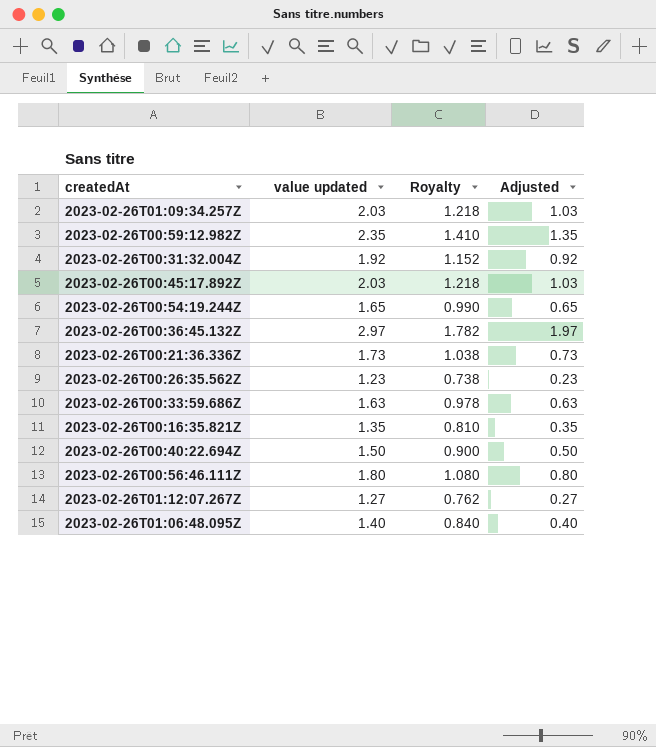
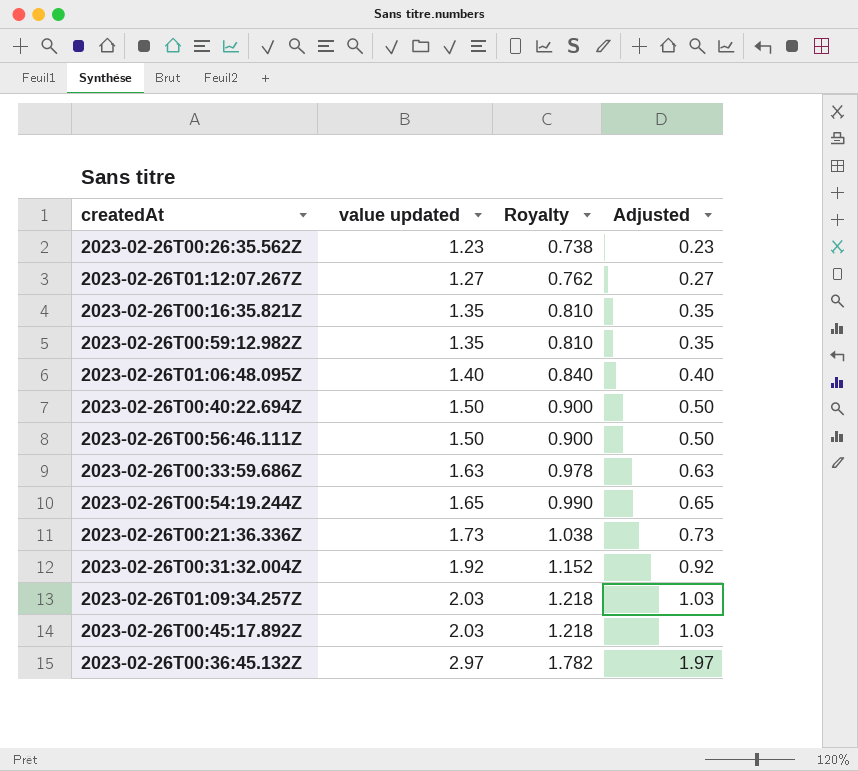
row order: none -> value updated ascending
2023-02-26T00:59:12.982Z | value updated: 2.35 -> 1.35
2023-02-26T00:59:12.982Z | Royalty: 1.410 -> 0.810
2023-02-26T00:59:12.982Z | Adjusted: 1.35 -> 0.35
2023-02-26T00:56:46.111Z | value updated: 1.80 -> 1.50
2023-02-26T00:56:46.111Z | Royalty: 1.080 -> 0.900
2023-02-26T00:56:46.111Z | Adjusted: 0.80 -> 0.50

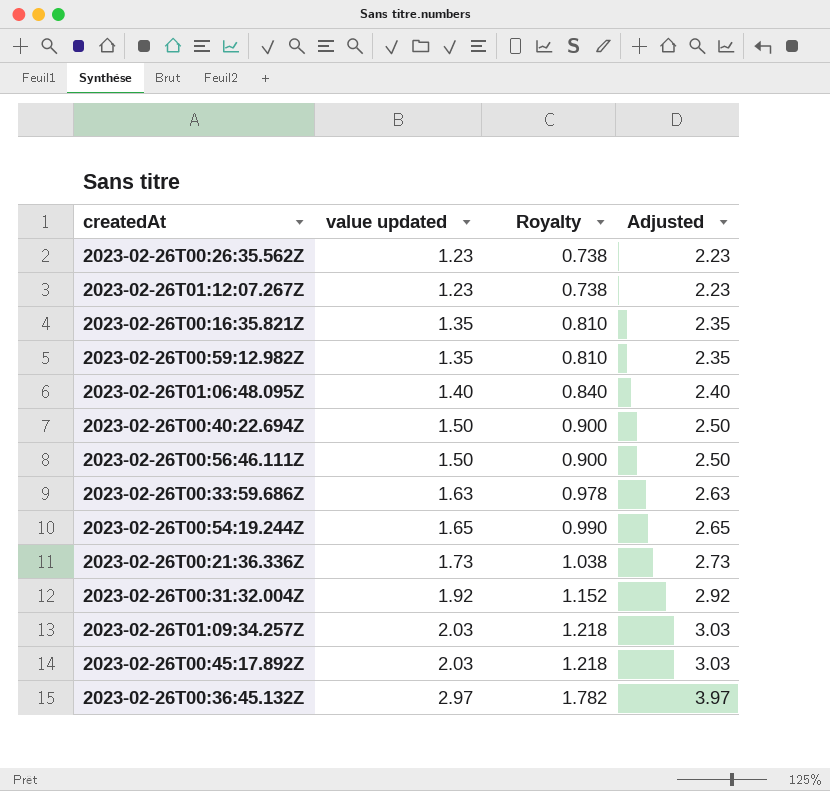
column Adjusted | formula: [value updated] - 1 -> [value updated] + 1
2023-02-26T01:12:07.267Z | value updated: 1.27 -> 1.23
2023-02-26T01:12:07.267Z | Royalty: 0.762 -> 0.738

